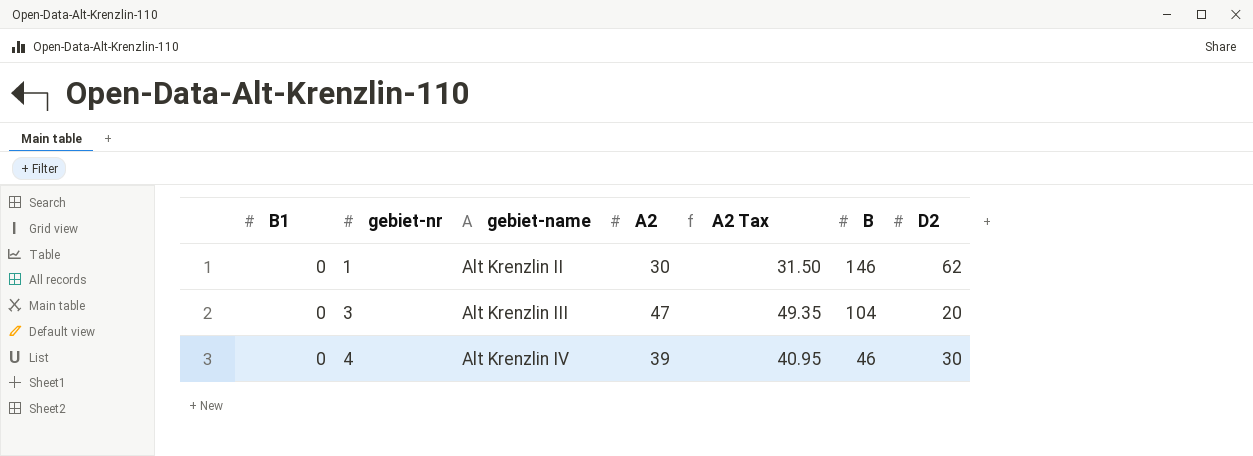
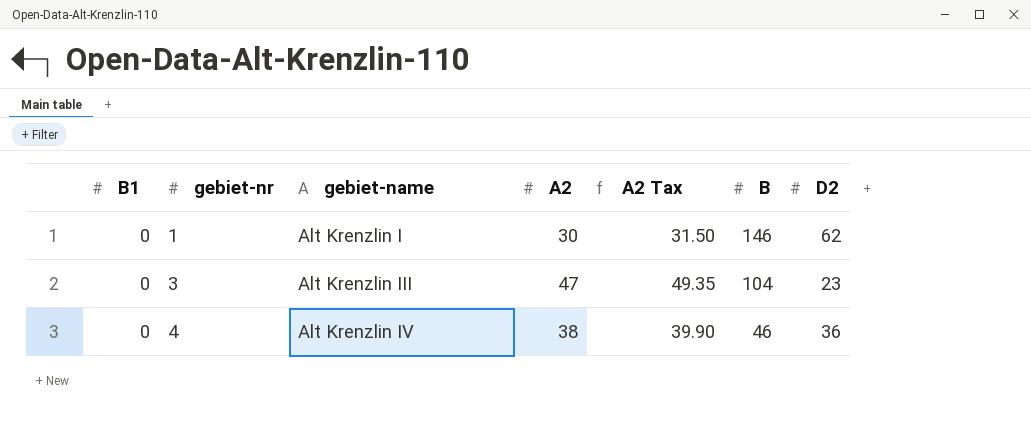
1 | gebiet-name: Alt Krenzlin II -> Alt Krenzlin I
3 | D2: 20 -> 23
4 | A2: 39 -> 38
4 | A2 Tax: 40.95 -> 39.90
4 | D2: 30 -> 36

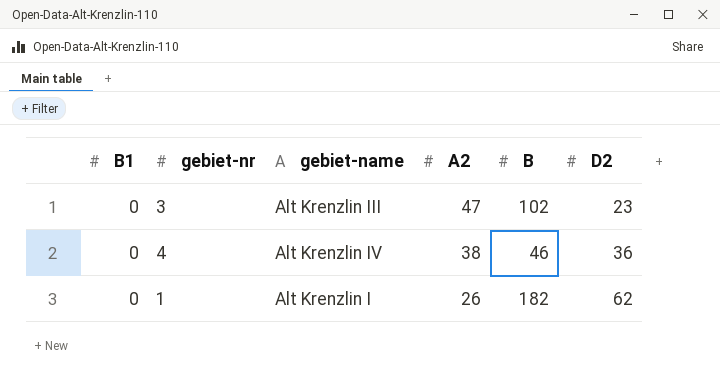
row order: gebiet-nr ascending -> A2 descending
column A2 Tax | formula: [A2] * 1.05 -> none
3 | B: 104 -> 102
1 | A2: 30 -> 26
1 | B: 146 -> 182

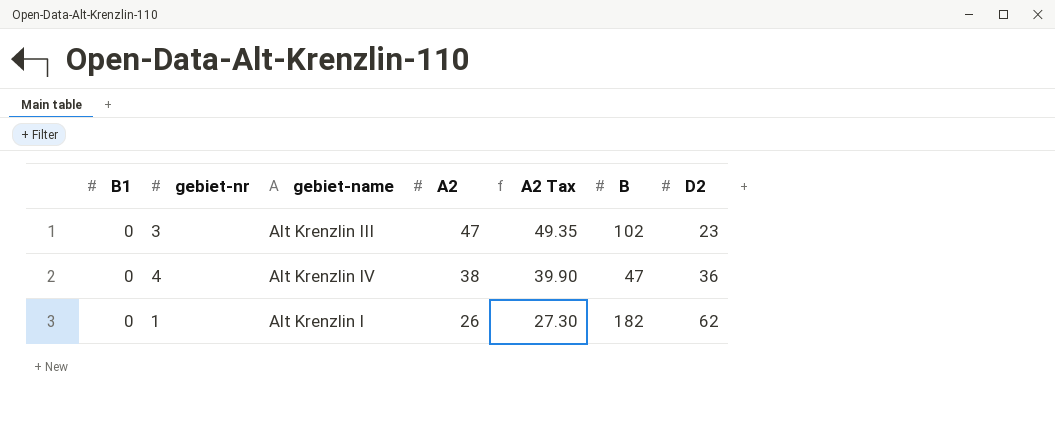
column A2 Tax | formula: none -> [A2] * 1.05
4 | B: 46 -> 47

